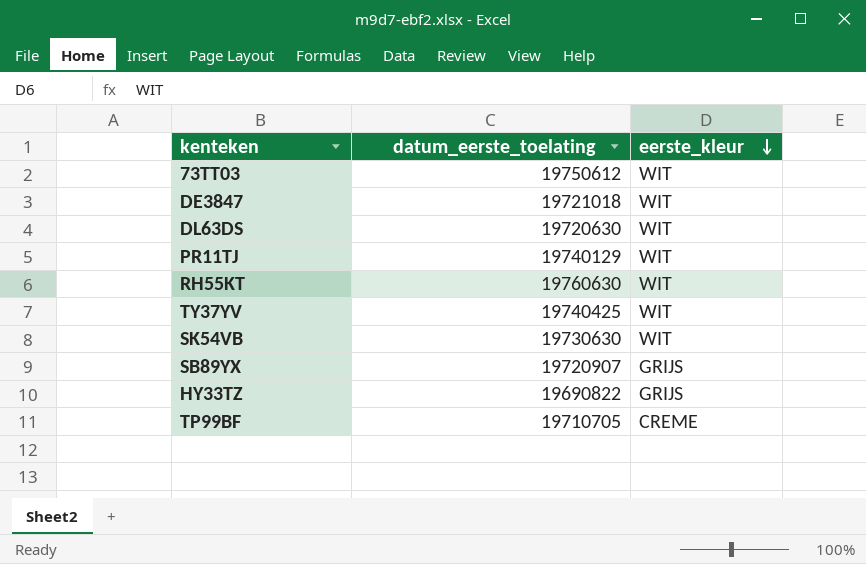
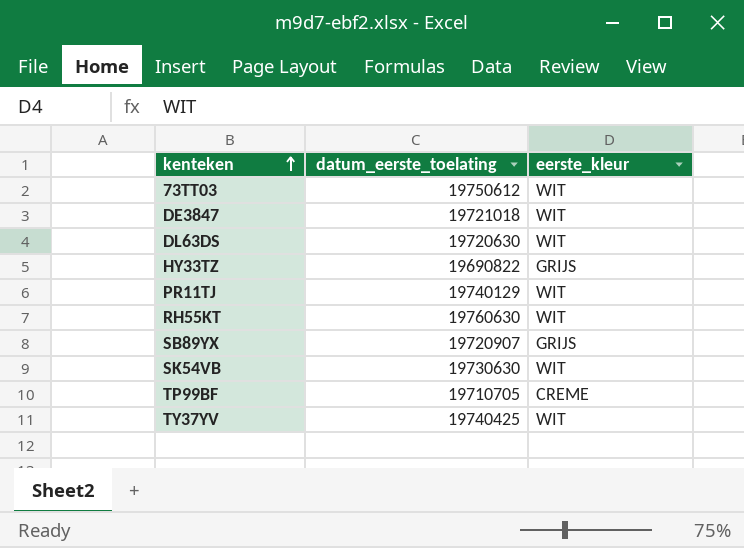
row order: eerste_kleur descending -> kenteken ascending

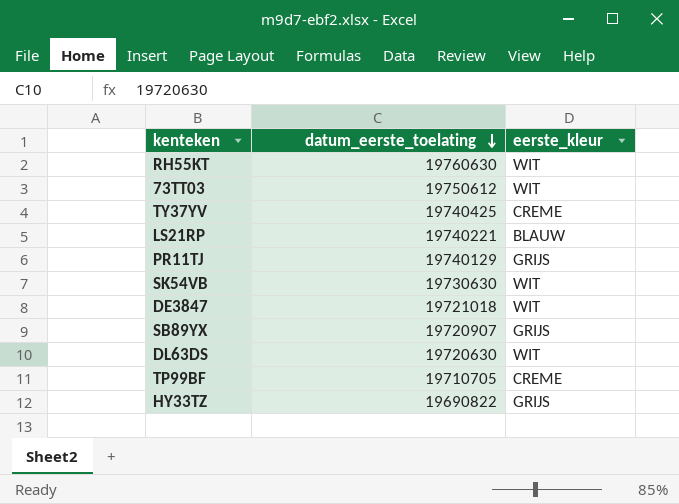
row order: kenteken ascending -> datum_eerste_toelating descending
TY37YV | eerste_kleur: WIT -> CREME
row LS21RP: none -> 19740221 | BLAUW
PR11TJ | eerste_kleur: WIT -> GRIJS

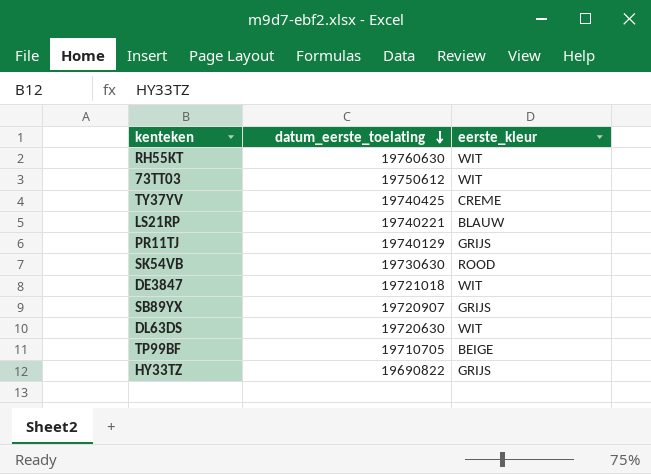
SK54VB | eerste_kleur: WIT -> ROOD
TP99BF | eerste_kleur: CREME -> BEIGE

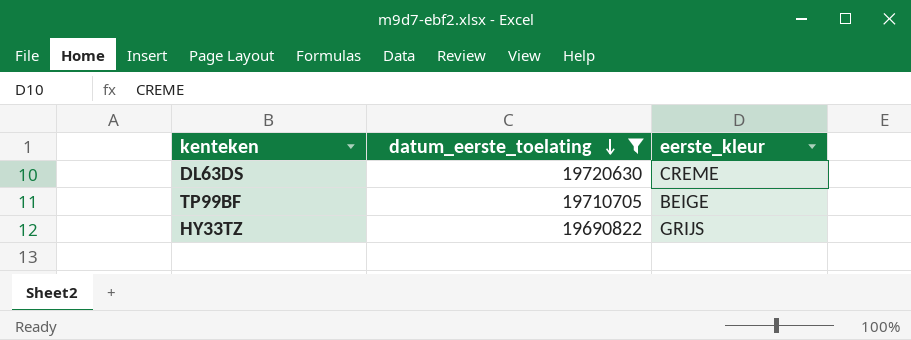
filter: none -> datum_eerste_toelating <= 19720630
DL63DS | eerste_kleur: WIT -> CREME

